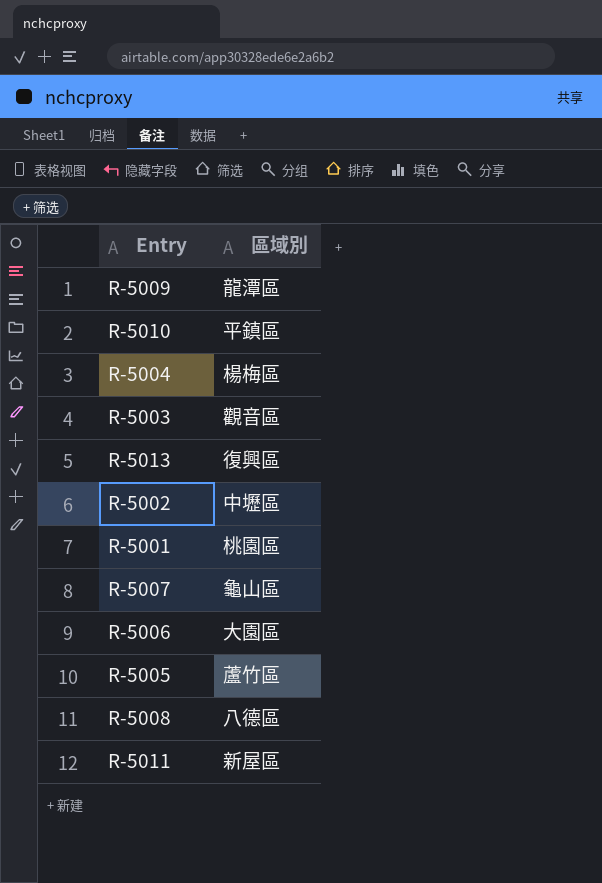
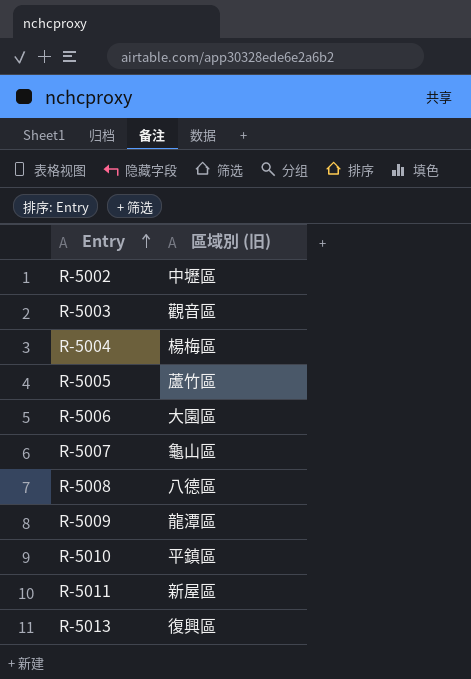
row order: none -> Entry ascending
column name: 區域別 -> 區域別 (旧)
row R-5001: 桃園區 -> none

